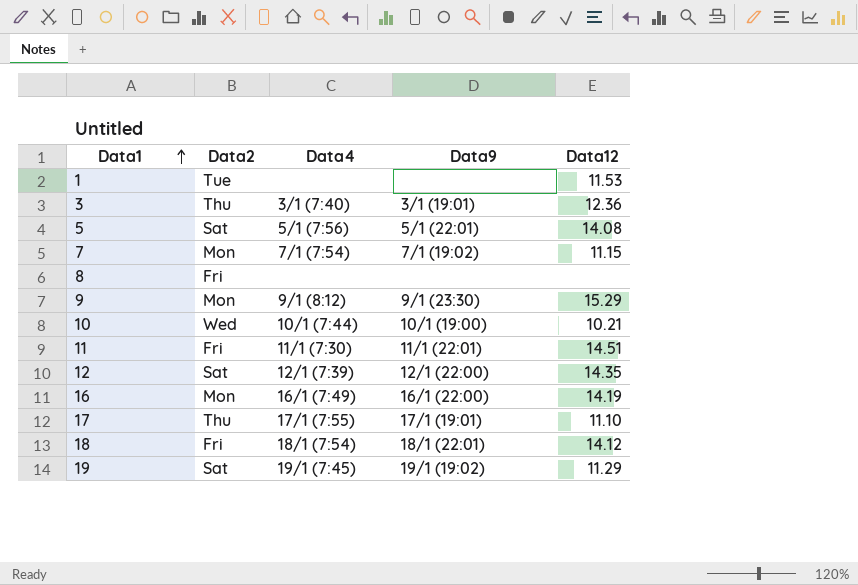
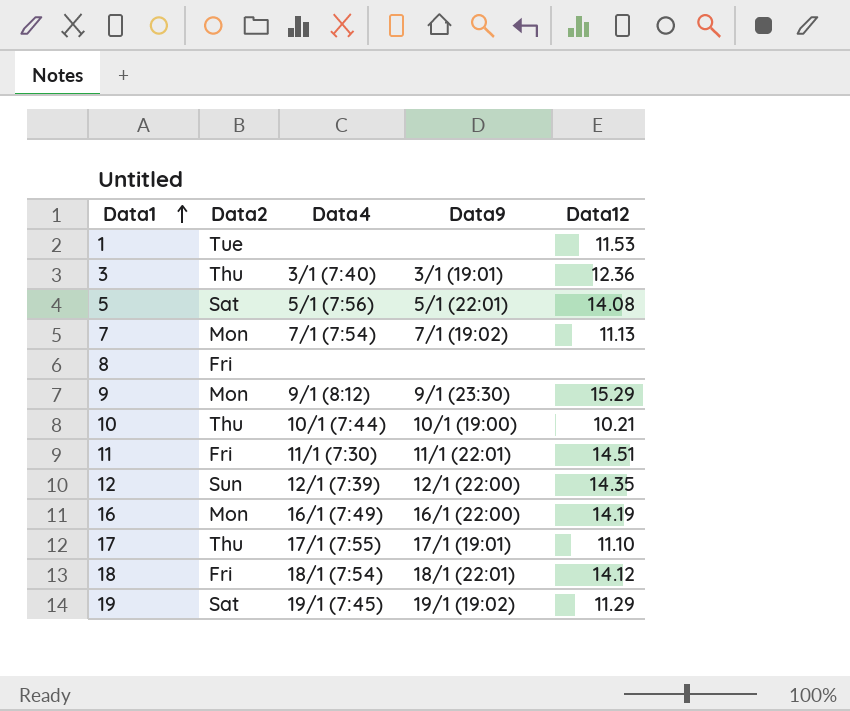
7 | Data12: 11.15 -> 11.13
10 | Data2: Wed -> Thu
12 | Data2: Sat -> Sun

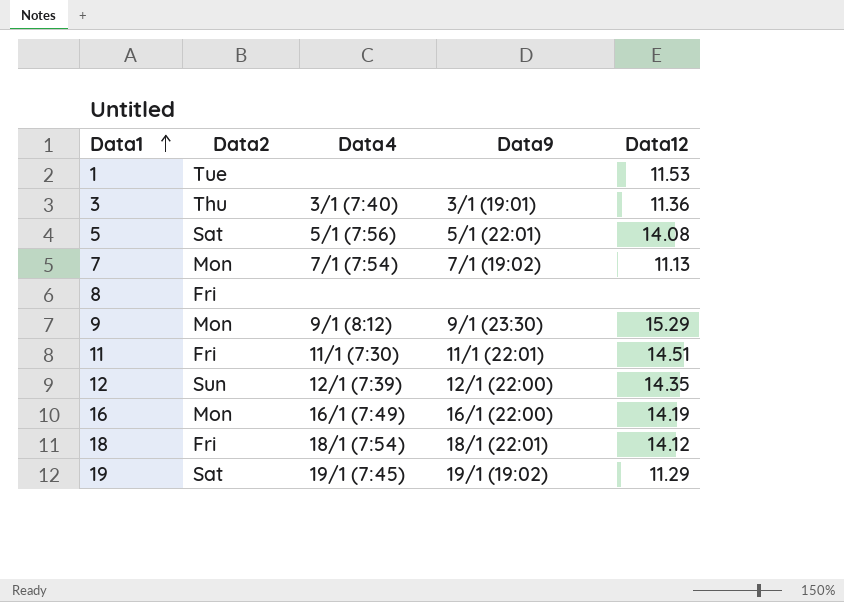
row 10: Thu | 10/1 (7:44) | 10/1 (19:00) | 10.21 -> none
row 17: Thu | 17/1 (7:55) | 17/1 (19:01) | 11.10 -> none
3 | Data12: 12.36 -> 11.36

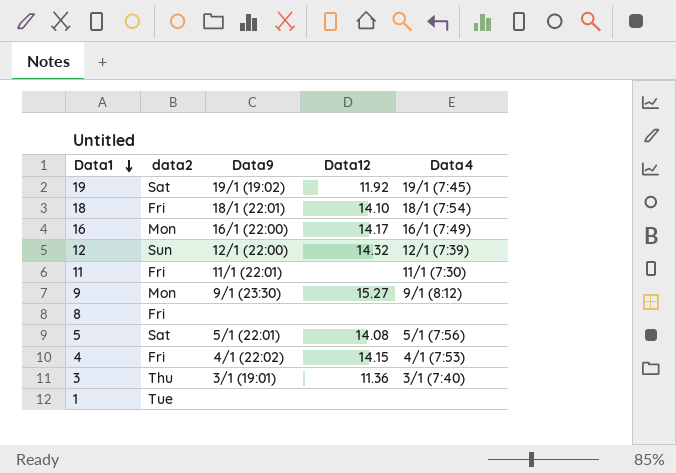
row order: Data1 ascending -> Data1 descending
column name: Data2 -> data2
column Data4 | position: 3 -> 5
row 7: Mon | 7/1 (7:54) | 7/1 (19:02) | 11.13 -> none
19 | Data12: 11.29 -> 11.92
18 | Data12: 14.12 -> 14.10
16 | Data12: 14.19 -> 14.17
12 | Data12: 14.35 -> 14.32
11 | Data12: 14.51 -> none
9 | Data12: 15.29 -> 15.27
row 4: none -> Fri | 4/1 (22:02) | 14.15 | 4/1 (7:53)
1 | Data12: 11.53 -> none

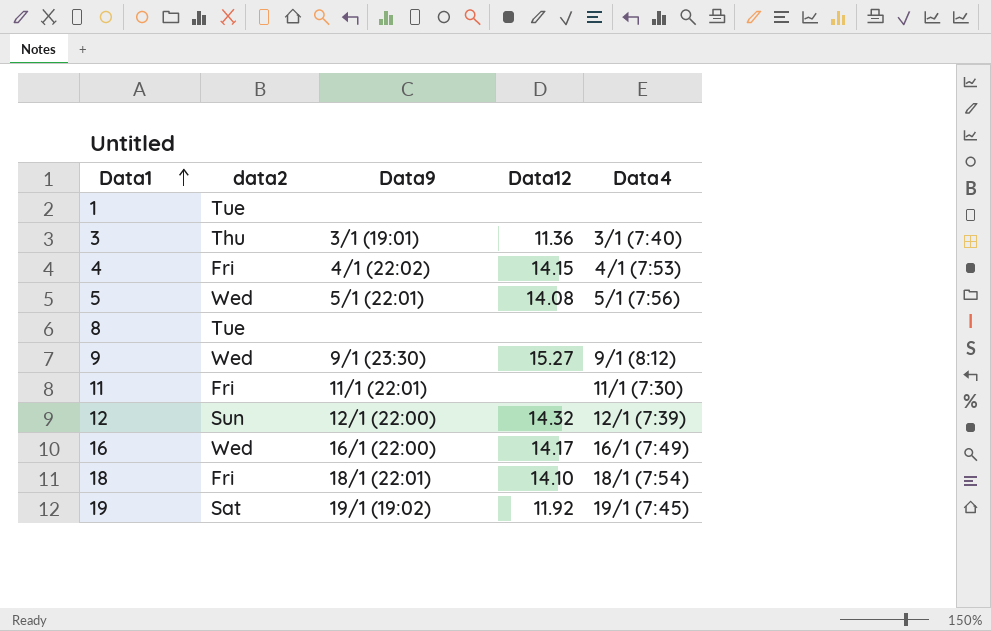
row order: Data1 descending -> Data1 ascending
5 | data2: Sat -> Wed
8 | data2: Fri -> Tue
9 | data2: Mon -> Wed
16 | data2: Mon -> Wed

